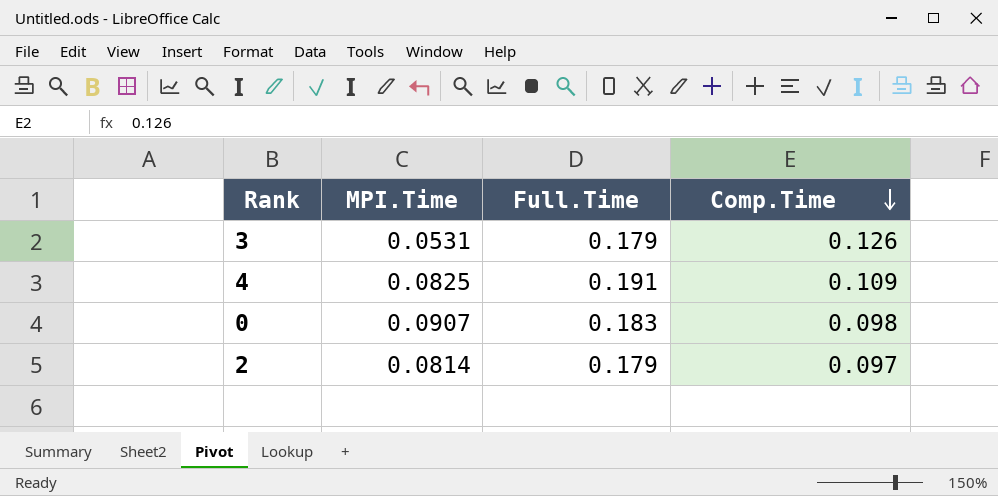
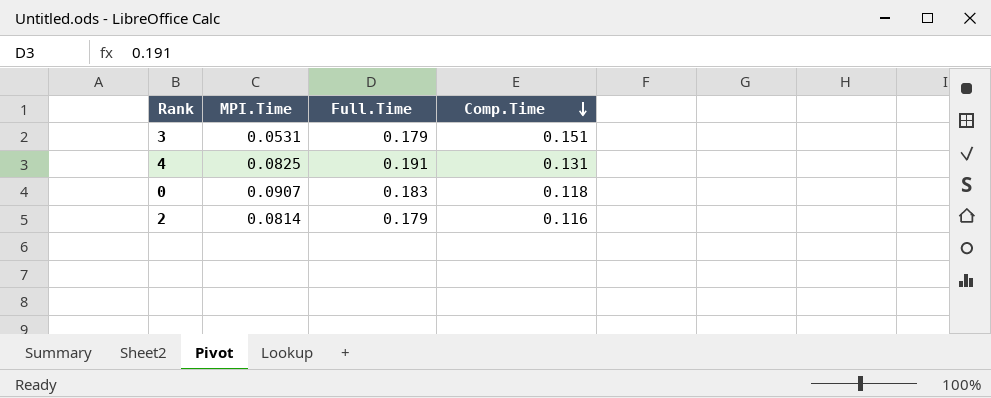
3 | Comp.Time: 0.126 -> 0.151
4 | Comp.Time: 0.109 -> 0.131
0 | Comp.Time: 0.098 -> 0.118
2 | Comp.Time: 0.097 -> 0.116

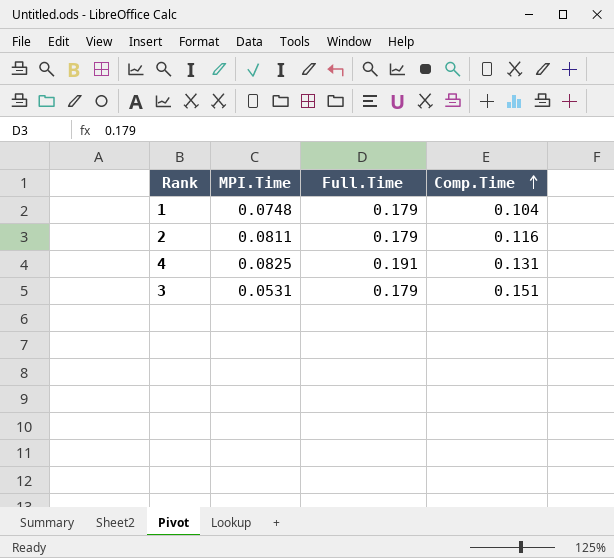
row order: Comp.Time descending -> Comp.Time ascending
row 0: 0.0907 | 0.183 | 0.118 -> none
row 1: none -> 0.0748 | 0.179 | 0.104
2 | MPI.Time: 0.0814 -> 0.0811

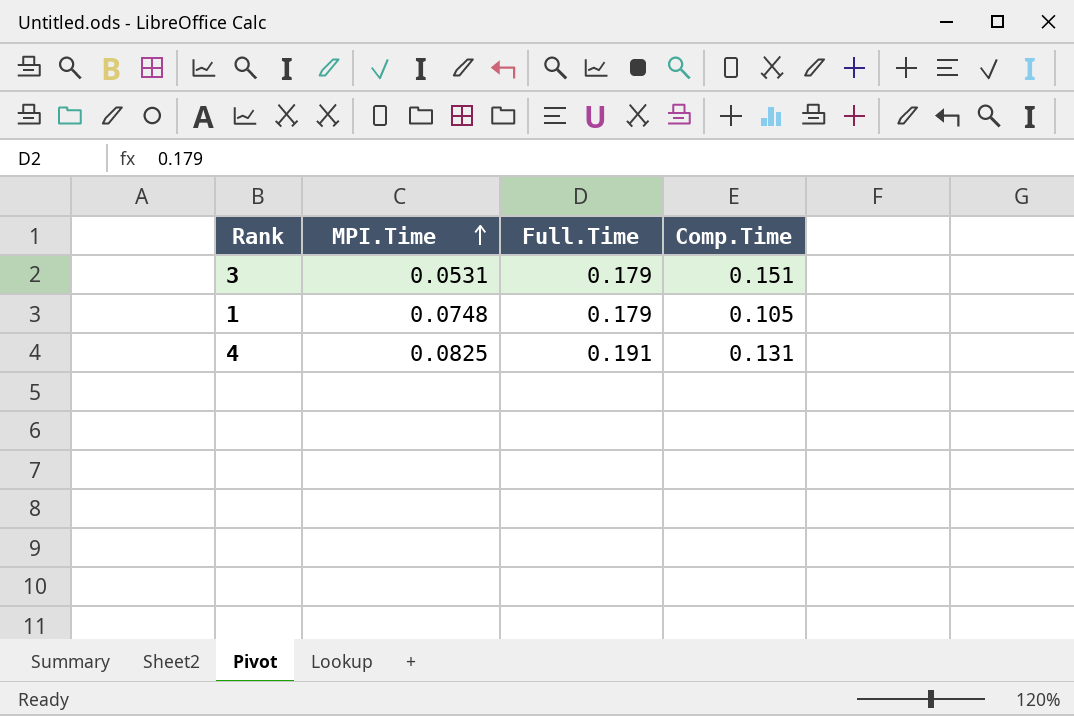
row order: Comp.Time ascending -> MPI.Time ascending
row 2: 0.0811 | 0.179 | 0.116 -> none
1 | Comp.Time: 0.104 -> 0.105

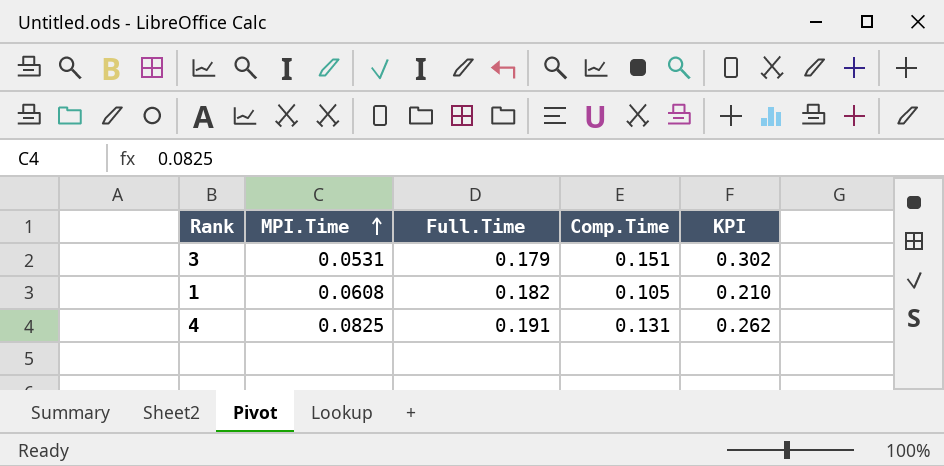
column KPI | formula: none -> [Comp.Time] * 2
1 | MPI.Time: 0.0748 -> 0.0608
1 | Full.Time: 0.179 -> 0.182

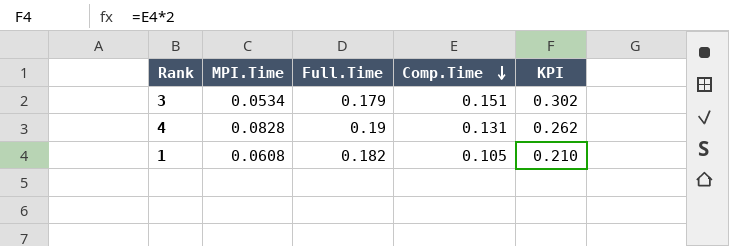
row order: MPI.Time ascending -> Comp.Time descending
3 | MPI.Time: 0.0531 -> 0.0534
4 | MPI.Time: 0.0825 -> 0.0828
4 | Full.Time: 0.191 -> 0.19

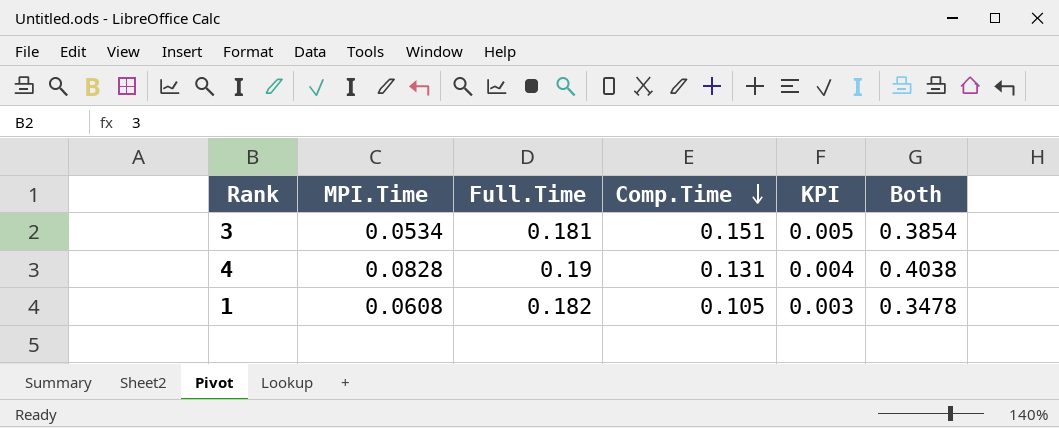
column KPI | formula: [Comp.Time] * 2 -> [Comp.Time] * 0.03
column Both | formula: none -> [MPI.Time] + [Full.Time] + [Comp.Time]
3 | Full.Time: 0.179 -> 0.181

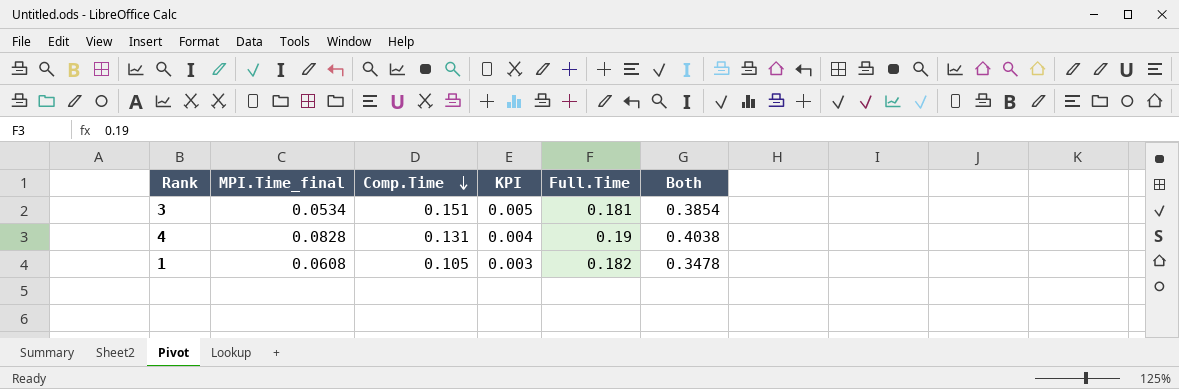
column name: MPI.Time -> MPI.Time_final
column Full.Time | position: 3 -> 5

